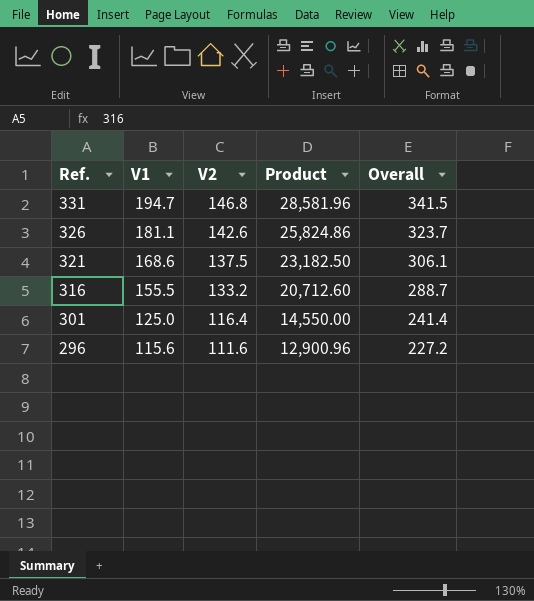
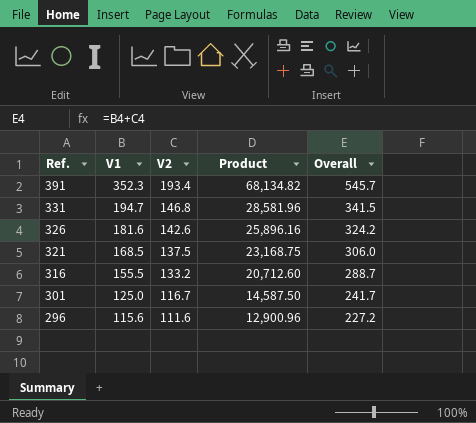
row 391: none -> 352.3 | 193.4 | 68,134.82 | 545.7
326 | V1: 181.1 -> 181.6
326 | Product: 25,824.86 -> 25,896.16
326 | Overall: 323.7 -> 324.2
321 | V1: 168.6 -> 168.5
321 | Product: 23,182.50 -> 23,168.75
321 | Overall: 306.1 -> 306.0
301 | V2: 116.4 -> 116.7
301 | Product: 14,550.00 -> 14,587.50
301 | Overall: 241.4 -> 241.7

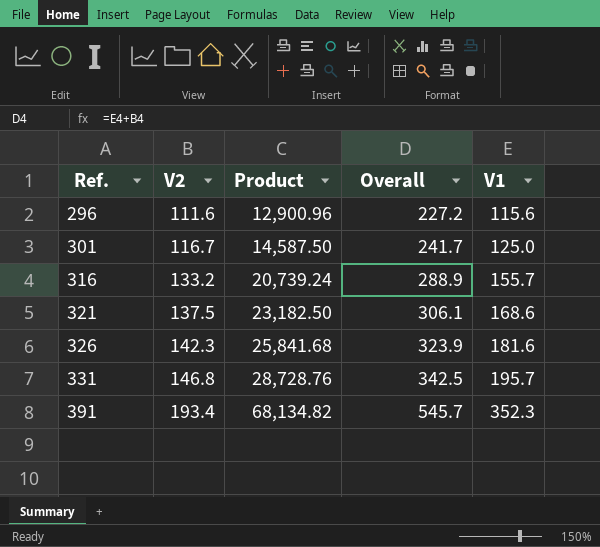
row order: Ref. descending -> Ref. ascending
column V1 | position: 2 -> 5
316 | Product: 20,712.60 -> 20,739.24
316 | Overall: 288.7 -> 288.9
316 | V1: 155.5 -> 155.7
321 | Product: 23,168.75 -> 23,182.50
321 | Overall: 306.0 -> 306.1
321 | V1: 168.5 -> 168.6
326 | V2: 142.6 -> 142.3
326 | Product: 25,896.16 -> 25,841.68
326 | Overall: 324.2 -> 323.9
331 | Product: 28,581.96 -> 28,728.76
331 | Overall: 341.5 -> 342.5
331 | V1: 194.7 -> 195.7

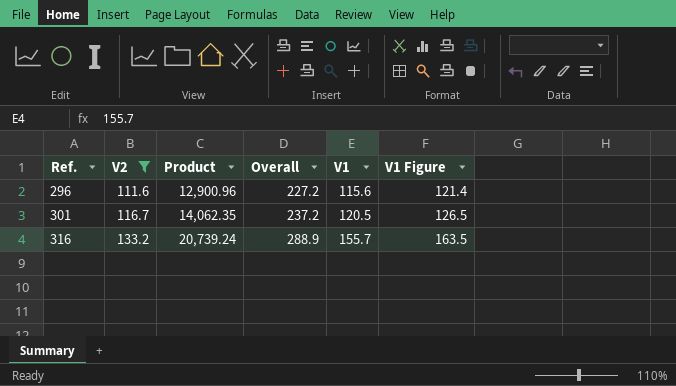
filter: none -> V2 <= 133.2
column V1 Figure | formula: none -> [V1] * 1.05
301 | Product: 14,587.50 -> 14,062.35
301 | Overall: 241.7 -> 237.2
301 | V1: 125.0 -> 120.5

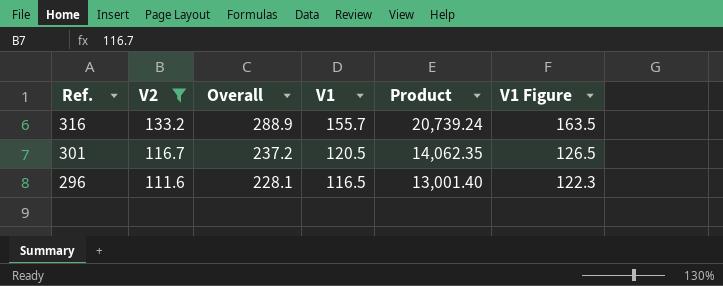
row order: Ref. ascending -> Ref. descending
column Product | position: 3 -> 5
296 | Overall: 227.2 -> 228.1
296 | V1: 115.6 -> 116.5
296 | Product: 12,900.96 -> 13,001.40
296 | V1 Figure: 121.4 -> 122.3

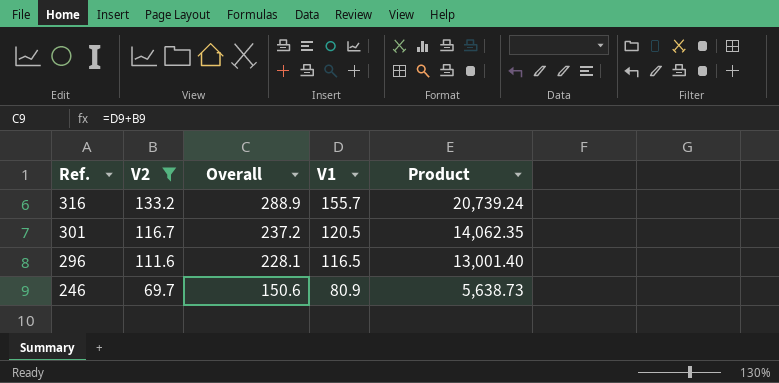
column V1 Figure | formula: [V1] * 1.05 -> none
row 246: none -> 69.7 | 150.6 | 80.9 | 5,638.73

